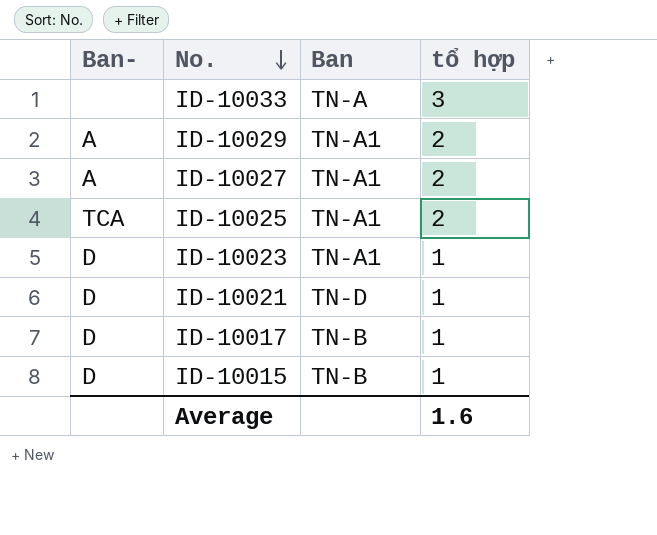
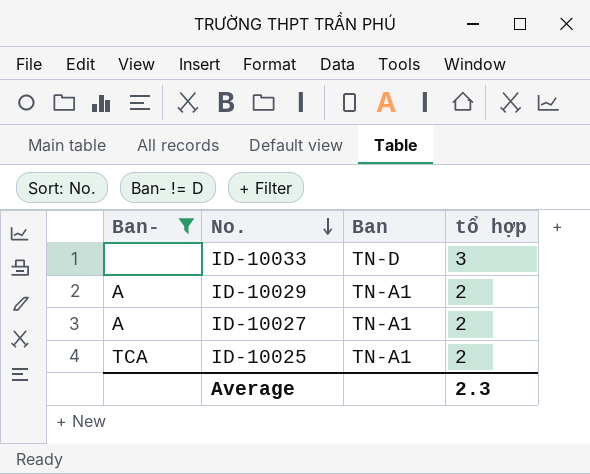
filter: none -> Ban- != D
ID-10033 | Ban: TN-A -> TN-D
Average | tổ hợp: 1.6 -> 2.3

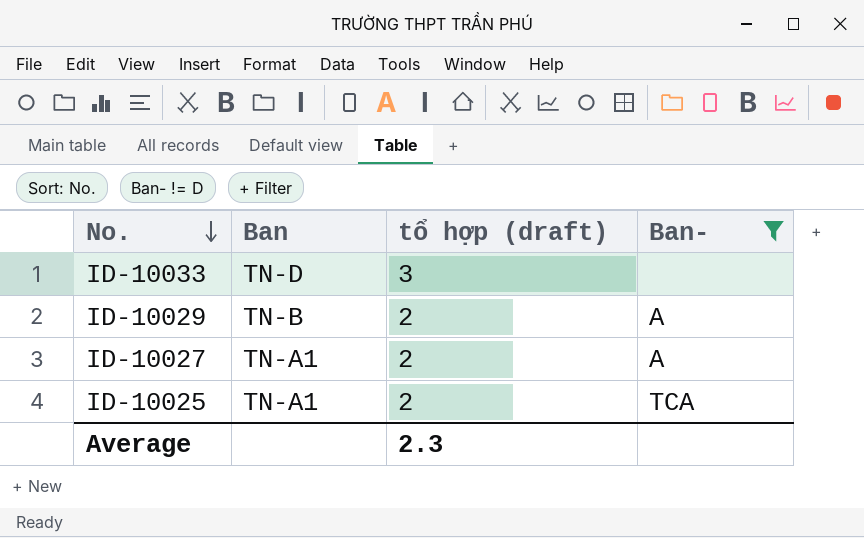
column name: tổ hợp -> tổ hợp (draft)
column Ban- | position: 1 -> 4
ID-10029 | Ban: TN-A1 -> TN-B

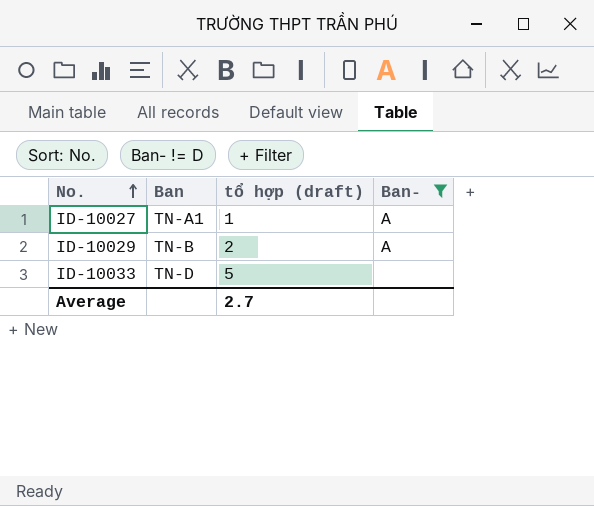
row order: No. descending -> No. ascending
row ID-10025: TN-A1 | 2 | TCA -> none
ID-10027 | tổ hợp (draft): 2 -> 1
ID-10033 | tổ hợp (draft): 3 -> 5
Average | tổ hợp (draft): 2.3 -> 2.7

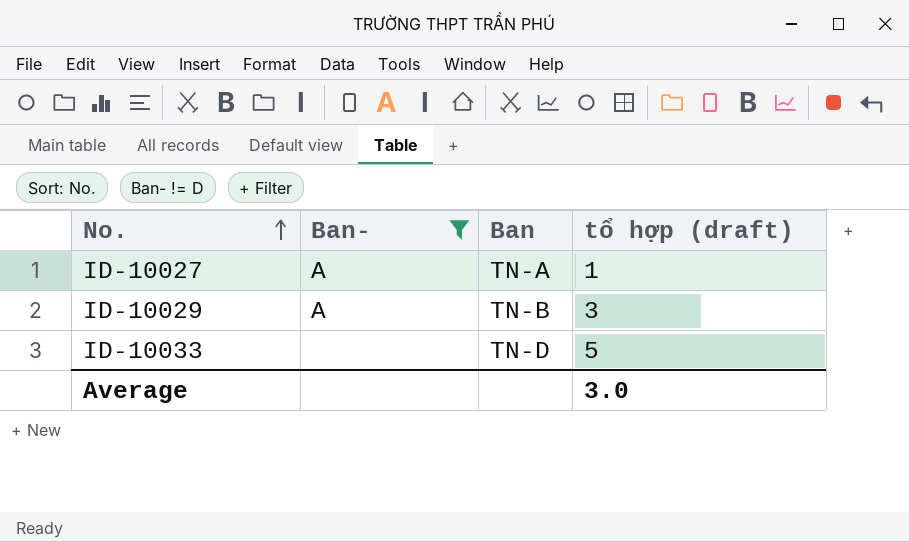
column Ban- | position: 4 -> 2
ID-10027 | Ban: TN-A1 -> TN-A
ID-10029 | tổ hợp (draft): 2 -> 3
Average | tổ hợp (draft): 2.7 -> 3.0

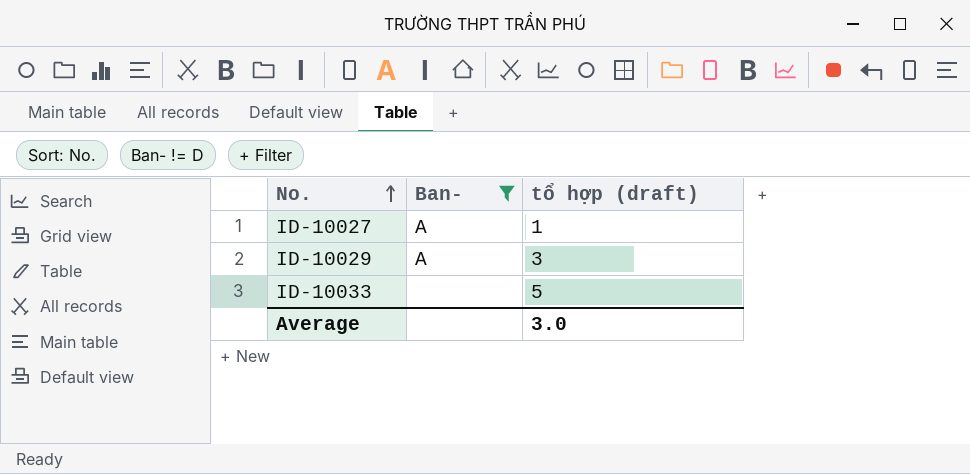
column Ban | position: 3 -> none

